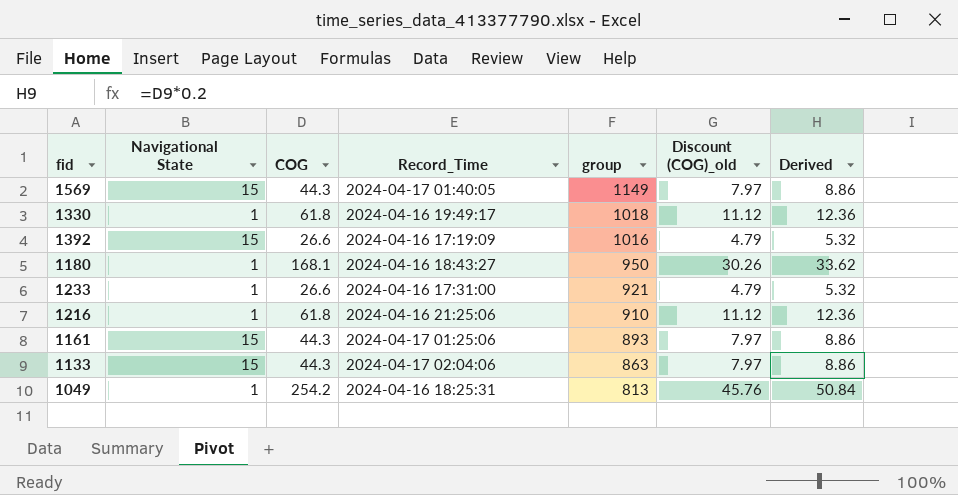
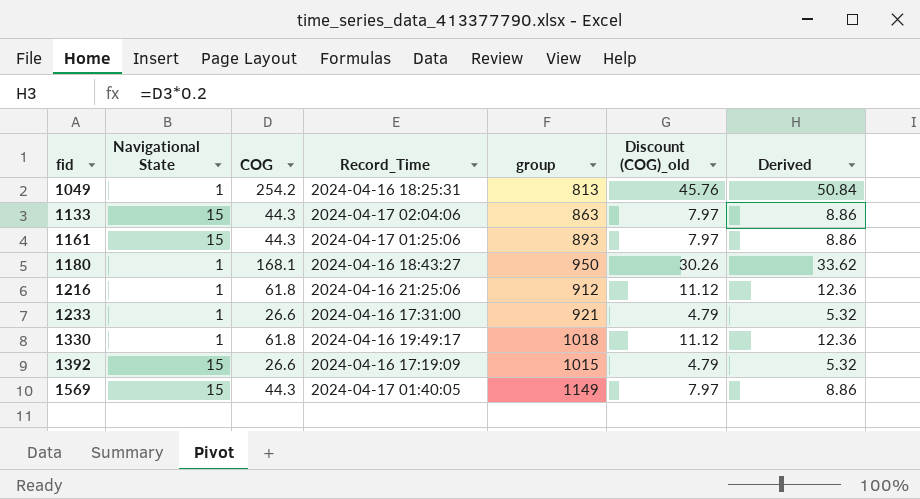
row order: group descending -> fid ascending
1216 | group: 910 -> 912
1392 | group: 1016 -> 1015

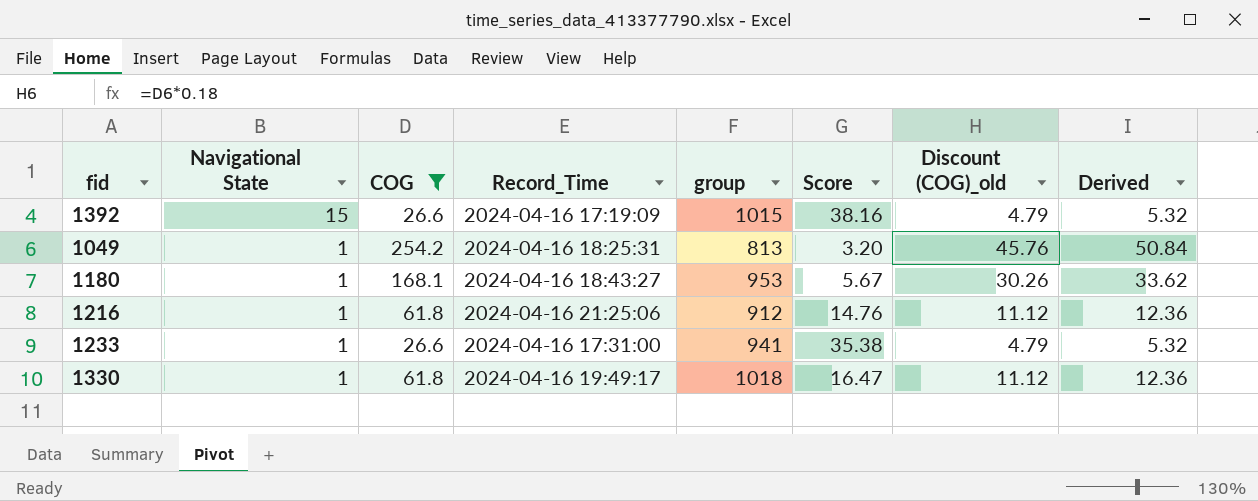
filter: none -> COG != 44.3
row order: fid ascending -> Navigational State descending
column Score | formula: none -> [group] / [COG]
1180 | group: 950 -> 953
1233 | group: 921 -> 941

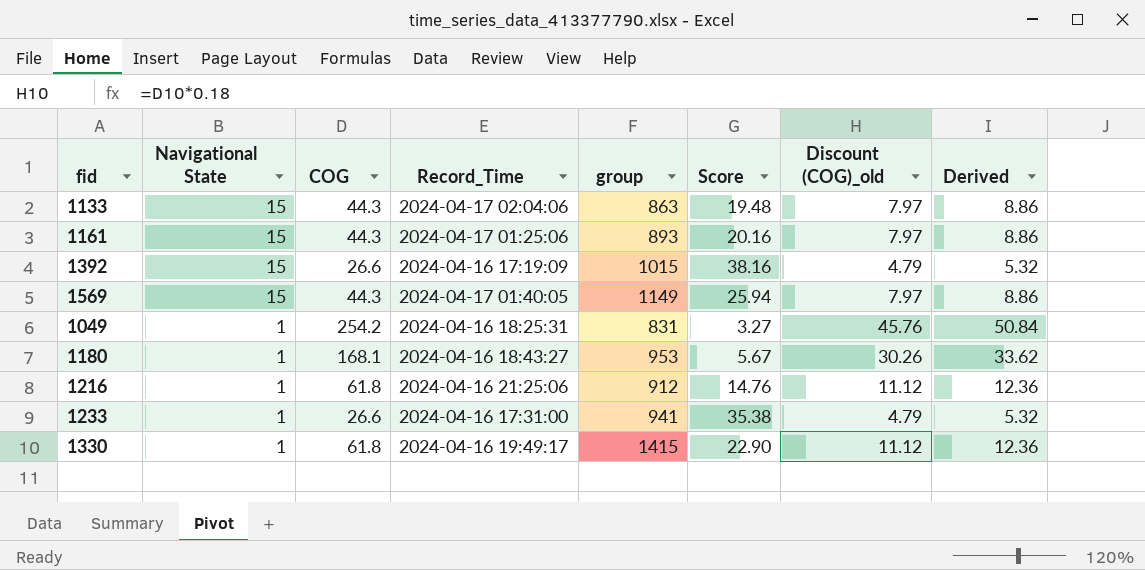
filter: COG != 44.3 -> none
1049 | group: 813 -> 831
1049 | Score: 3.20 -> 3.27
1330 | group: 1018 -> 1415
1330 | Score: 16.47 -> 22.90

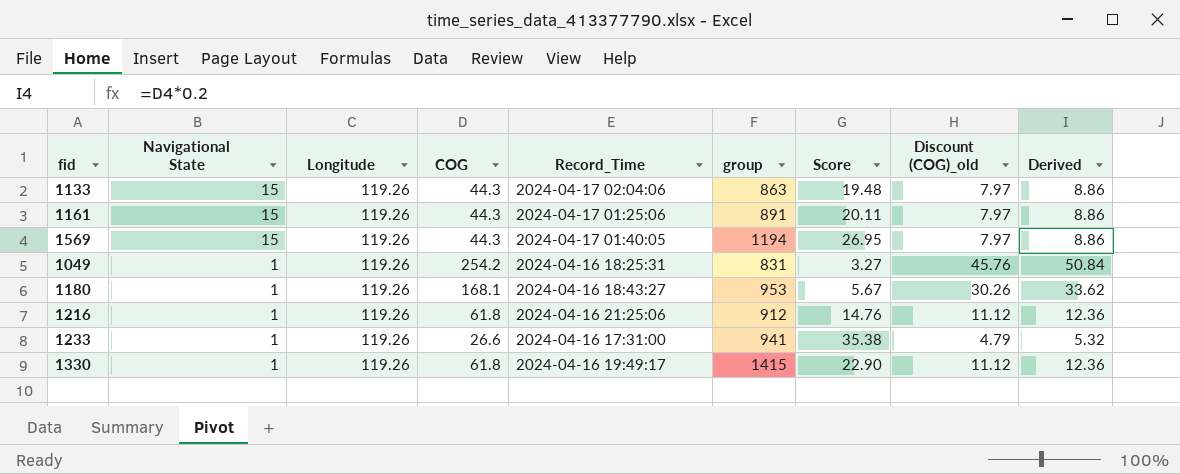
column Longitude | position: none -> 3
row 1392: 15 | 26.6 | 2024-04-16 17:19:09 | 1015 | 38.16 | 4.79 | 5.32 -> none
1161 | group: 893 -> 891
1161 | Score: 20.16 -> 20.11
1569 | group: 1149 -> 1194
1569 | Score: 25.94 -> 26.95

